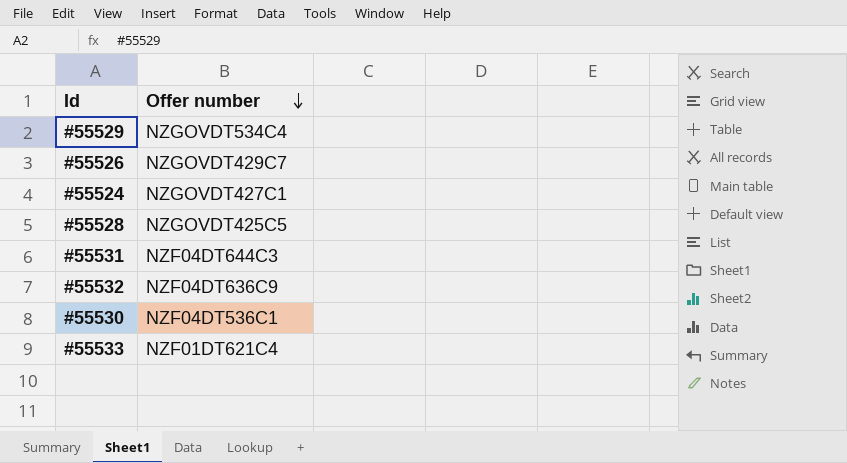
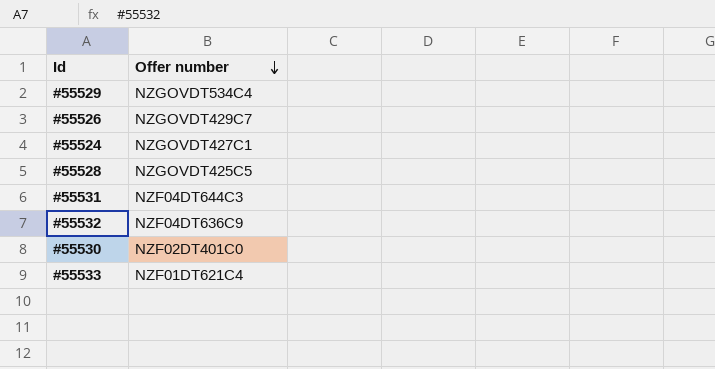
#55530 | Offer number: NZF04DT536C1 -> NZF02DT401C0

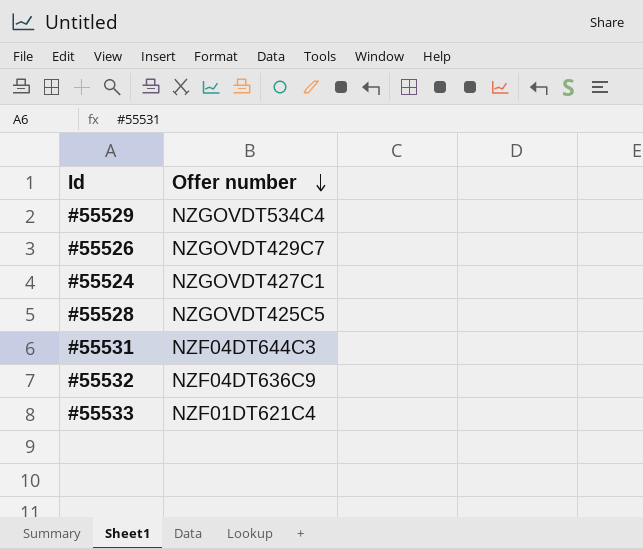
row #55530: NZF02DT401C0 -> none

